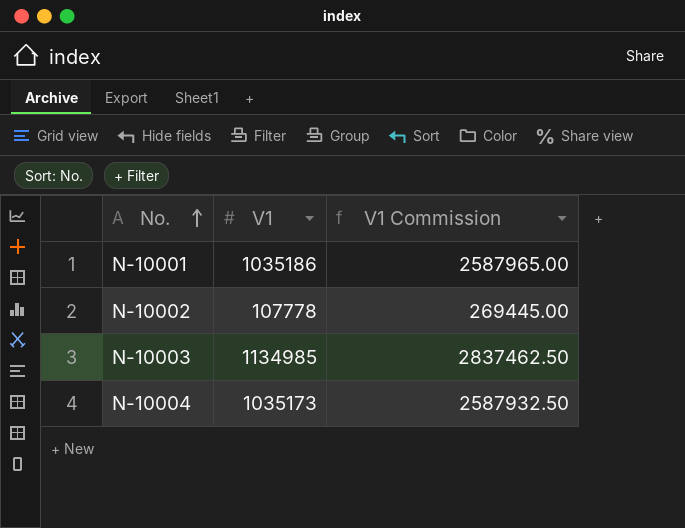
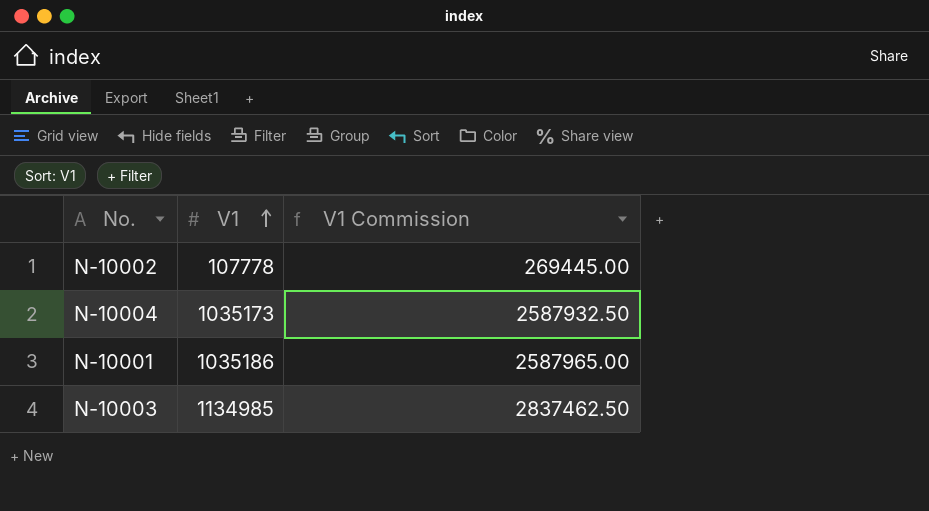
row order: No. ascending -> V1 ascending

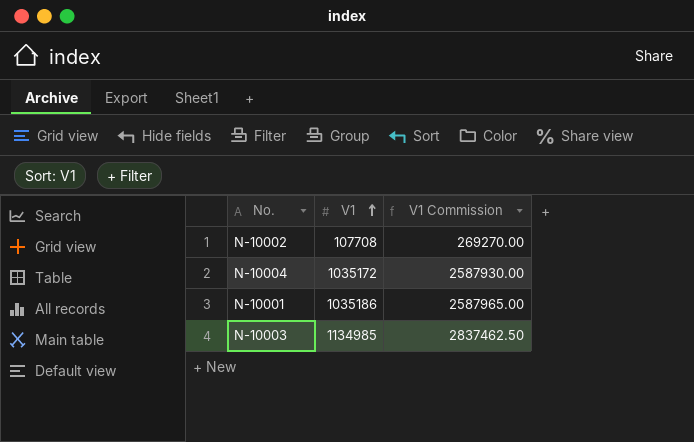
N-10002 | V1: 107778 -> 107708
N-10002 | V1 Commission: 269445.00 -> 269270.00
N-10004 | V1: 1035173 -> 1035172
N-10004 | V1 Commission: 2587932.50 -> 2587930.00

